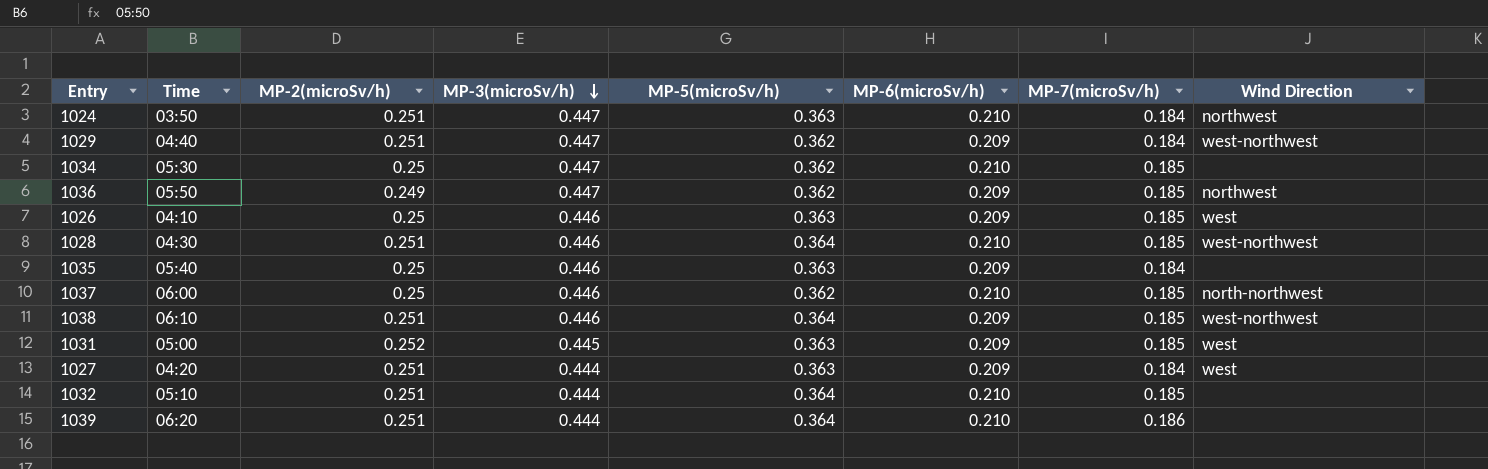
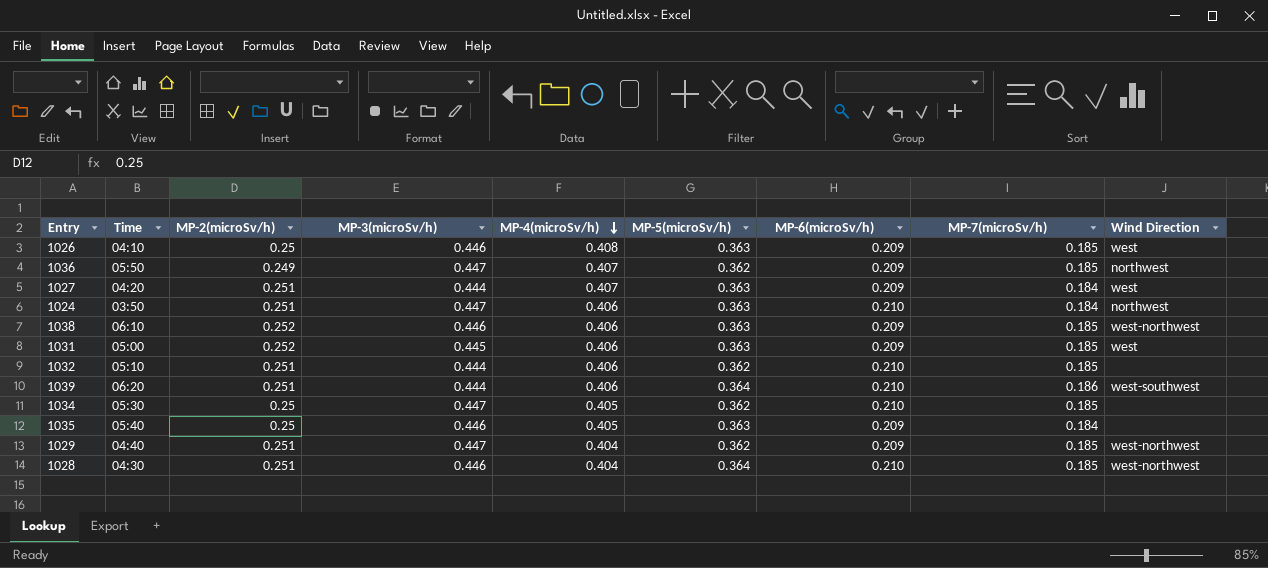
row order: MP-3(microSv/h) descending -> MP-4(microSv/h) descending
column MP-4(microSv/h) | position: none -> 5
row 1037: 06:00 | 0.25 | 0.446 | 0.362 | 0.210 | 0.185 | north-northwest -> none
1038 | MP-2(microSv/h): 0.251 -> 0.252
1038 | MP-5(microSv/h): 0.364 -> 0.363
1032 | MP-5(microSv/h): 0.364 -> 0.362
1039 | Wind Direction: none -> west-southwest
1029 | MP-7(microSv/h): 0.184 -> 0.185

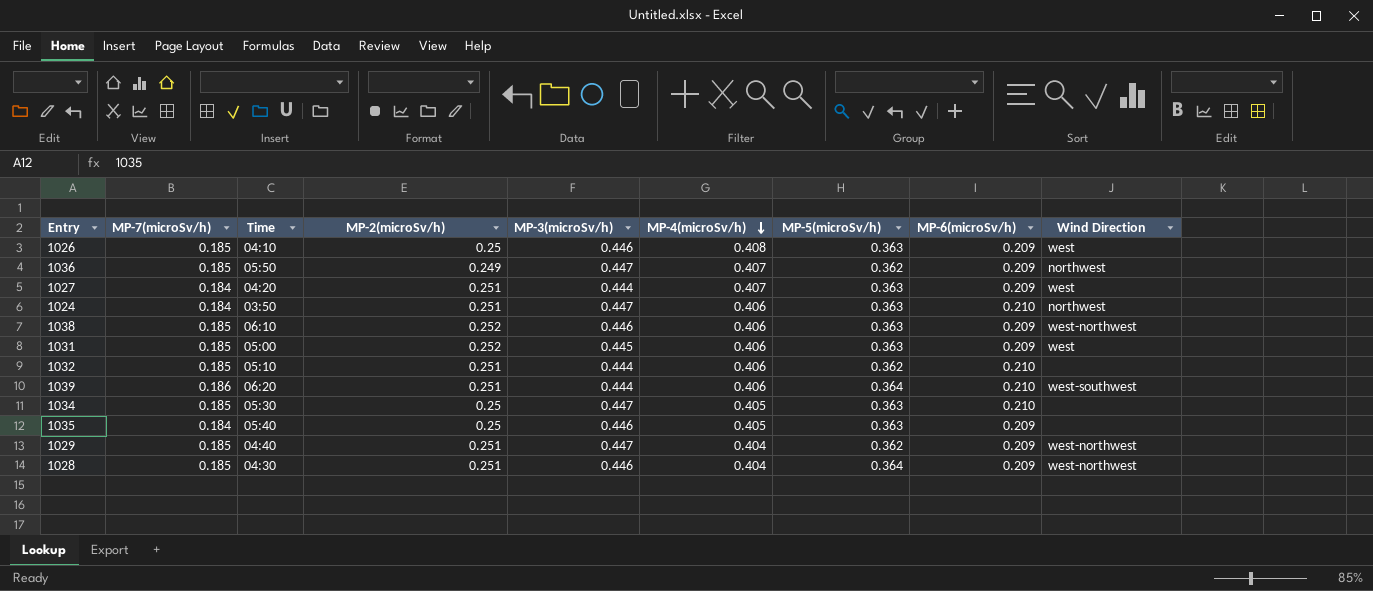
column MP-7(microSv/h) | position: 8 -> 2
1034 | MP-5(microSv/h): 0.362 -> 0.363
1028 | MP-6(microSv/h): 0.210 -> 0.209

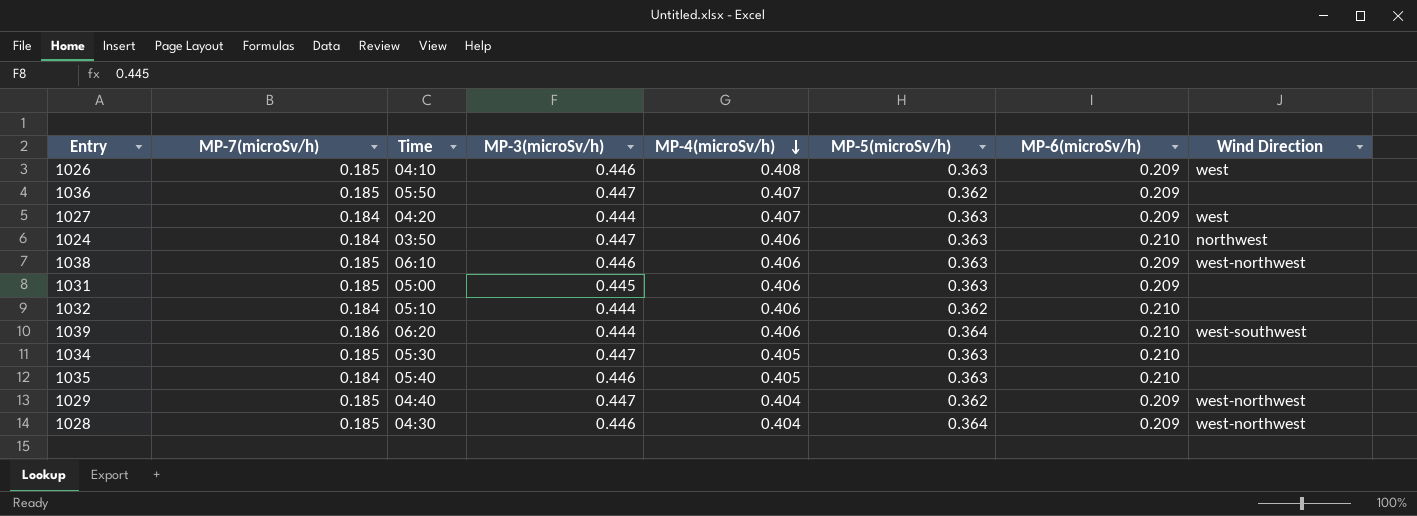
column MP-2(microSv/h) | position: 4 -> none
1036 | Wind Direction: northwest -> none
1031 | Wind Direction: west -> none
1032 | MP-7(microSv/h): 0.185 -> 0.184
1035 | MP-6(microSv/h): 0.209 -> 0.210

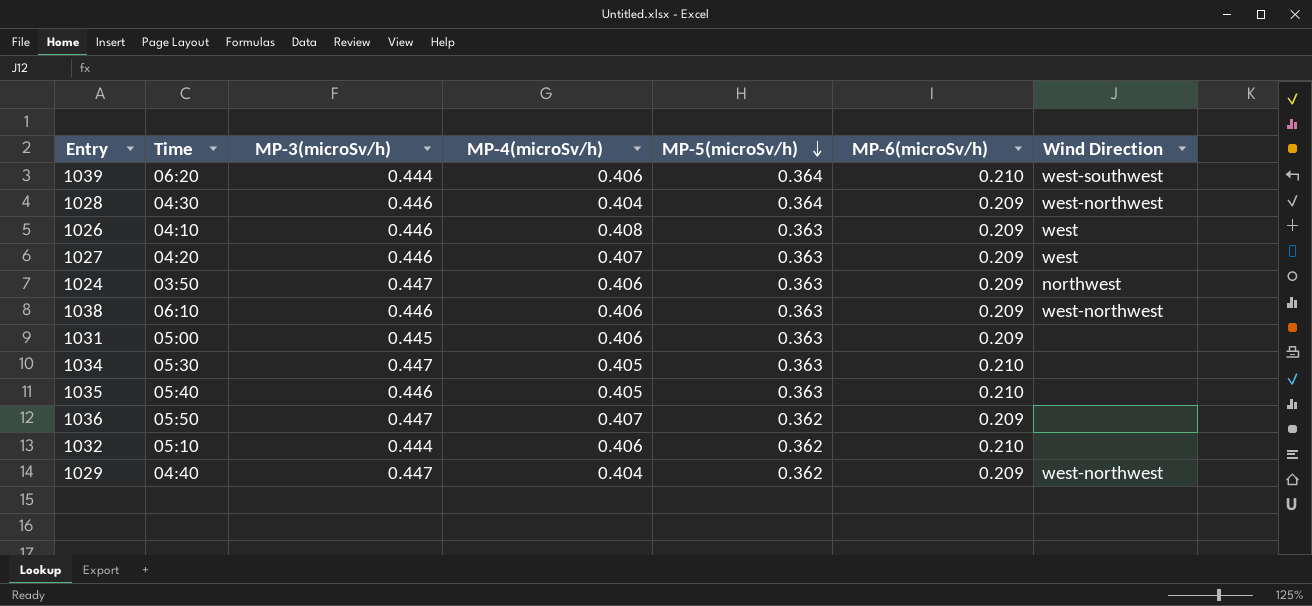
row order: MP-4(microSv/h) descending -> MP-5(microSv/h) descending
column MP-7(microSv/h) | position: 2 -> none
1027 | MP-3(microSv/h): 0.444 -> 0.446
1024 | MP-6(microSv/h): 0.210 -> 0.209

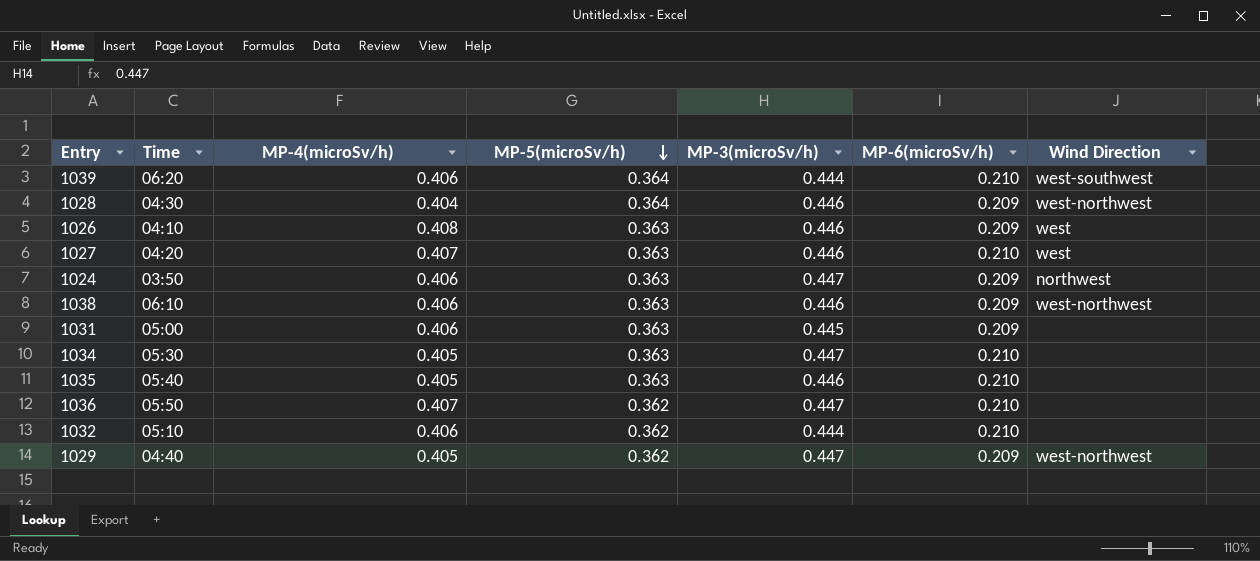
column MP-3(microSv/h) | position: 3 -> 5
1027 | MP-6(microSv/h): 0.209 -> 0.210
1036 | MP-6(microSv/h): 0.209 -> 0.210
1029 | MP-4(microSv/h): 0.404 -> 0.405

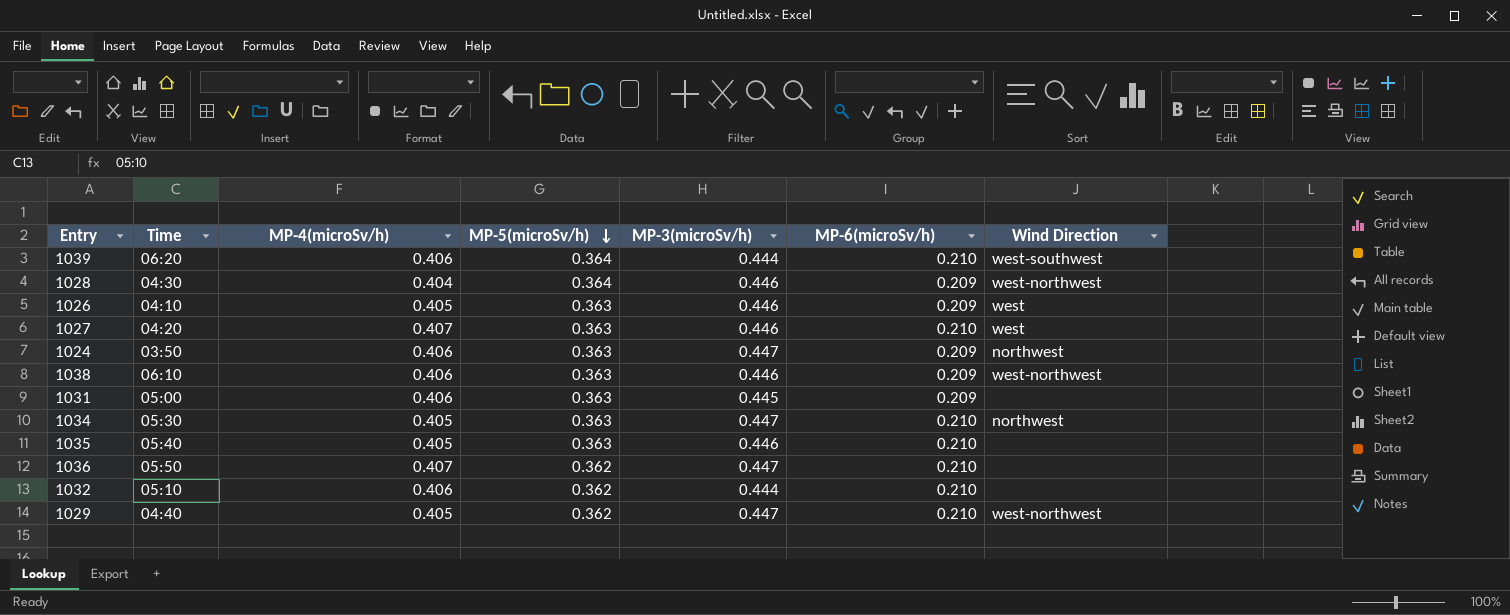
1026 | MP-4(microSv/h): 0.408 -> 0.405
1034 | Wind Direction: none -> northwest
1029 | MP-6(microSv/h): 0.209 -> 0.210

